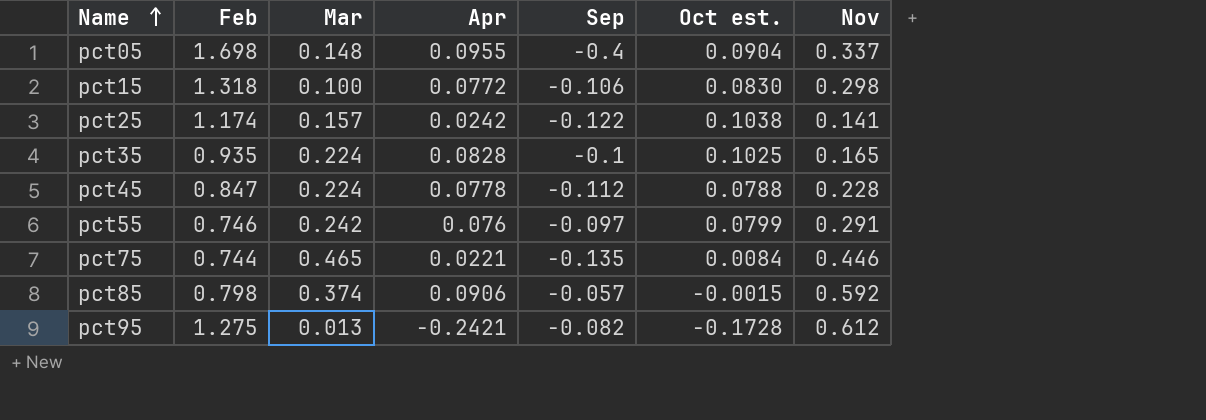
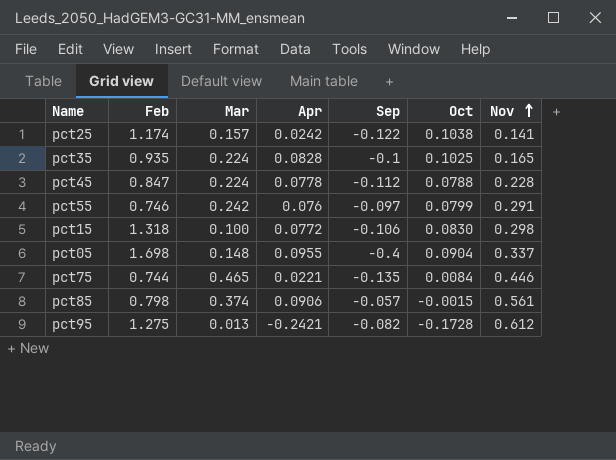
row order: Name ascending -> Nov ascending
column name: Oct est. -> Oct
pct85 | Nov: 0.592 -> 0.561

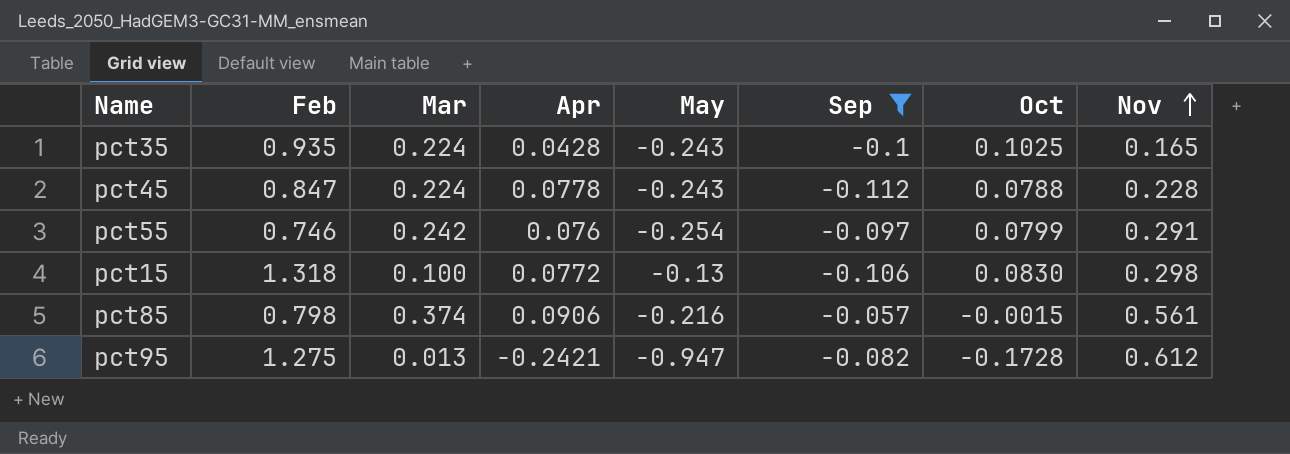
filter: none -> Sep >= -0.112
column May | position: none -> 5
pct35 | Apr: 0.0828 -> 0.0428

